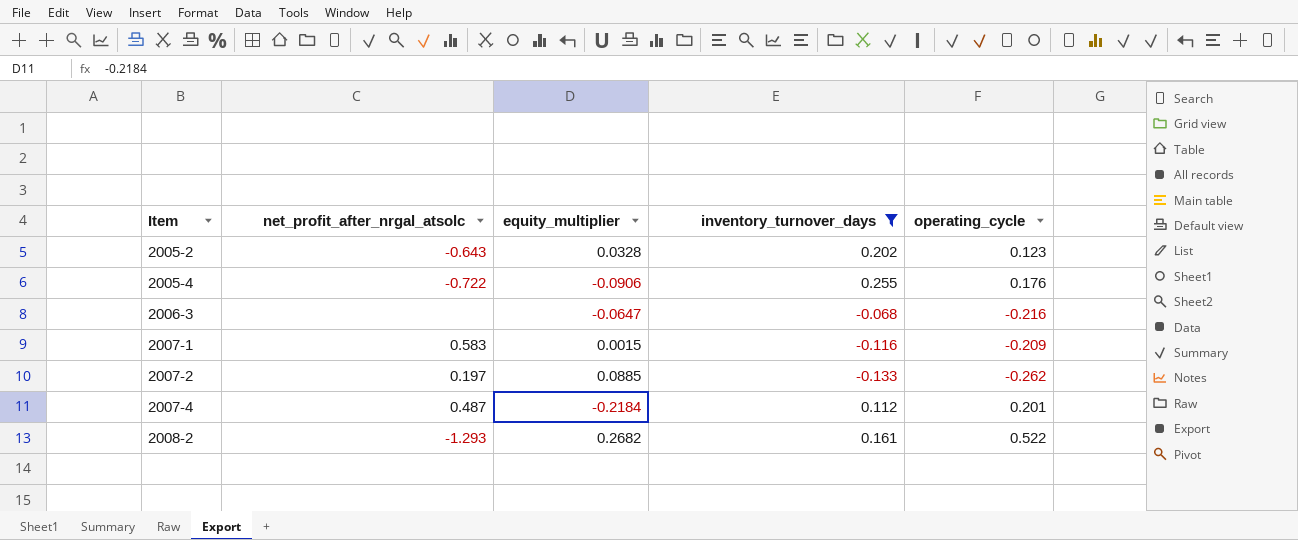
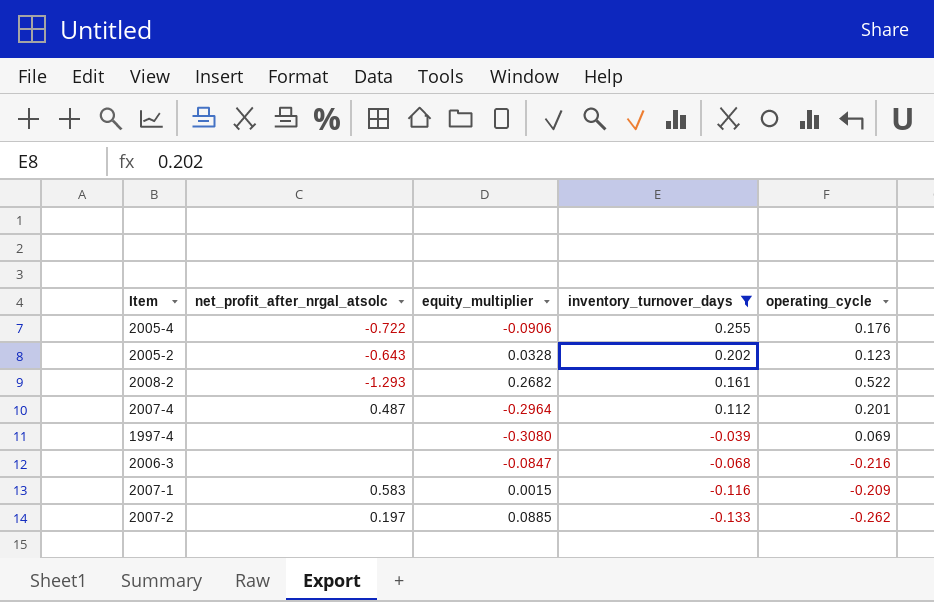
row order: Item ascending -> inventory_turnover_days descending
2007-4 | equity_multiplier: -0.2184 -> -0.2964
row 1997-4: none -> none | -0.3080 | -0.039 | 0.069
2006-3 | equity_multiplier: -0.0647 -> -0.0847

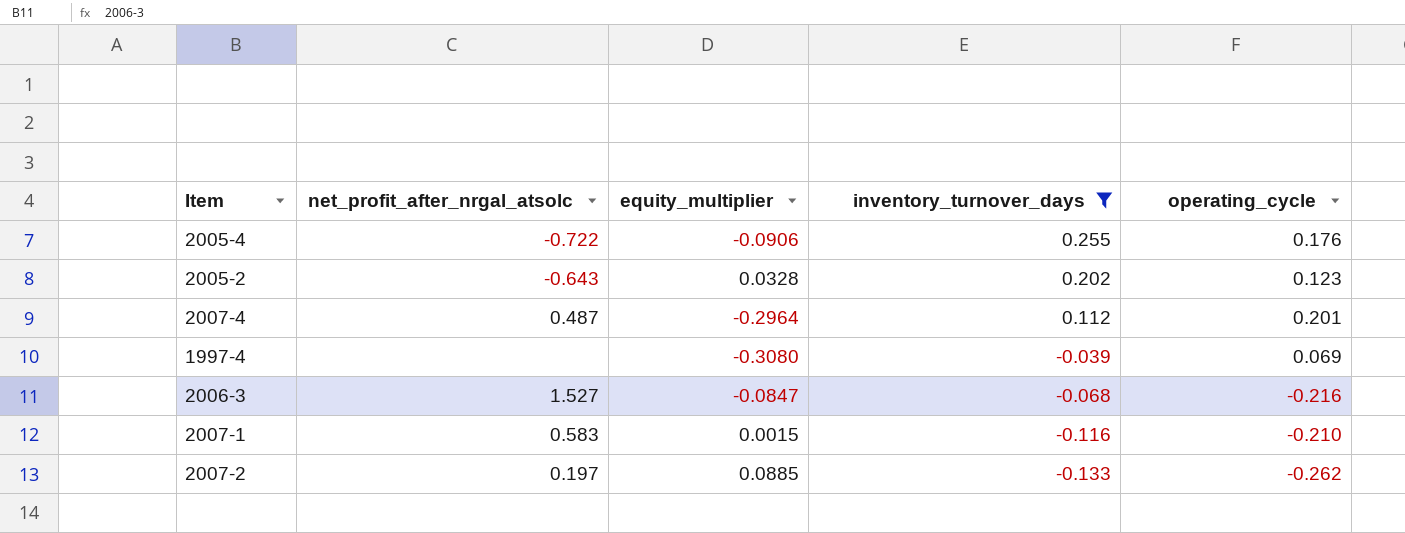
row 2008-2: -1.293 | 0.2682 | 0.161 | 0.522 -> none
2006-3 | net_profit_after_nrgal_atsolc: none -> 1.527
2007-1 | operating_cycle: -0.209 -> -0.210

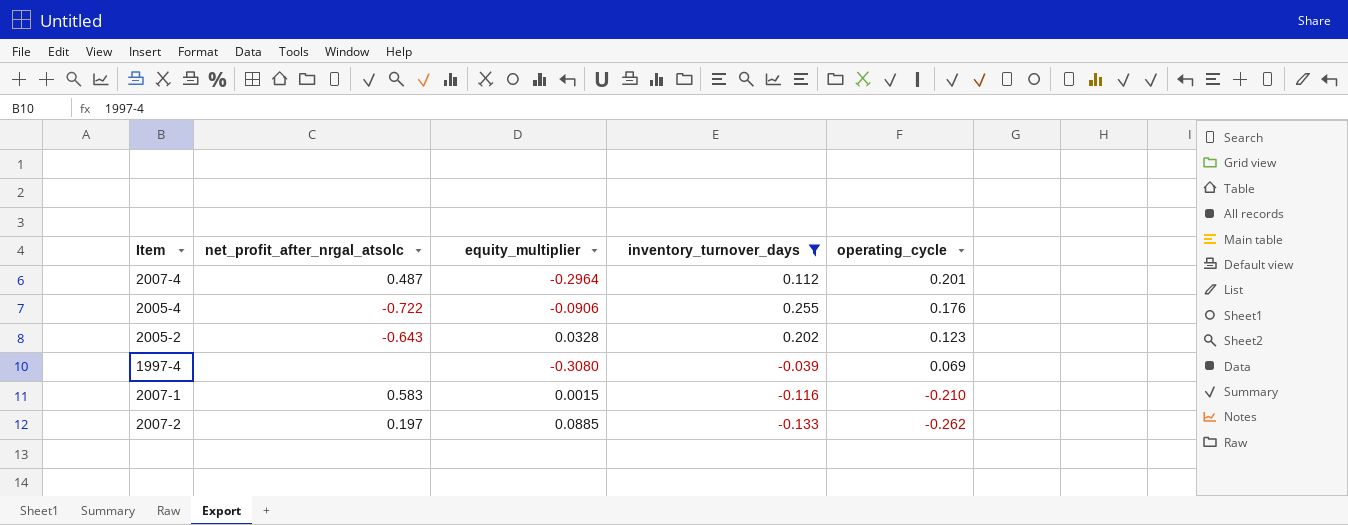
row order: inventory_turnover_days descending -> operating_cycle descending
row 2006-3: 1.527 | -0.0847 | -0.068 | -0.216 -> none

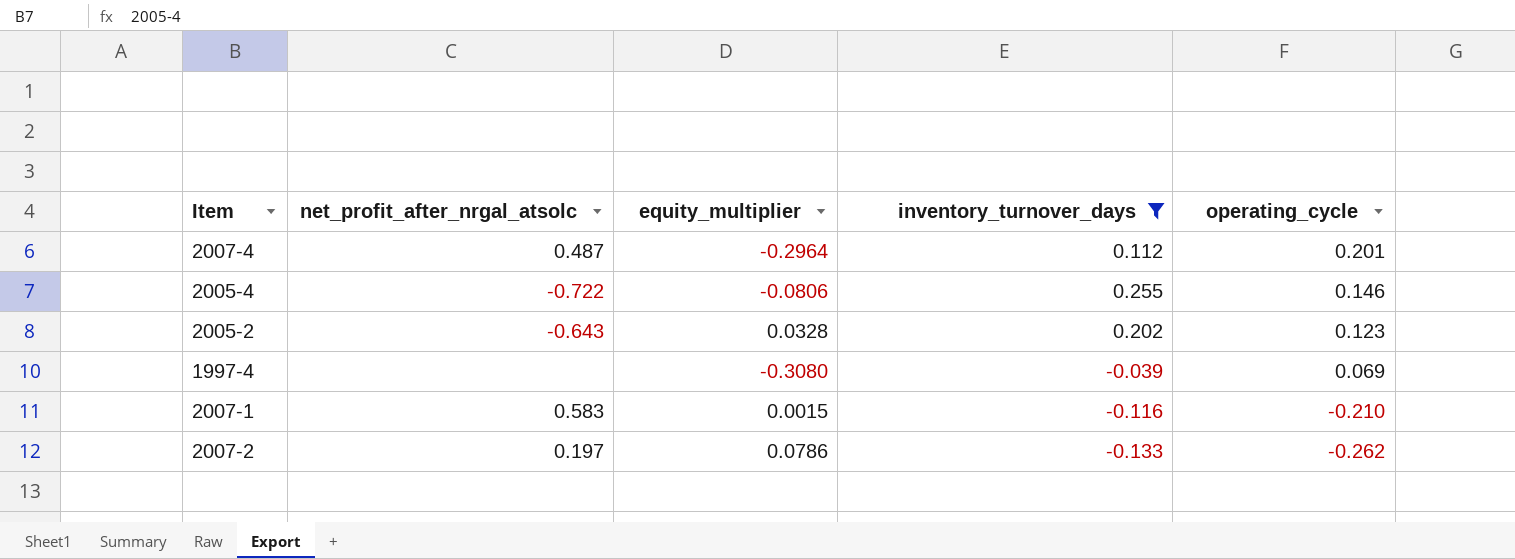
2005-4 | equity_multiplier: -0.0906 -> -0.0806
2005-4 | operating_cycle: 0.176 -> 0.146
2007-2 | equity_multiplier: 0.0885 -> 0.0786

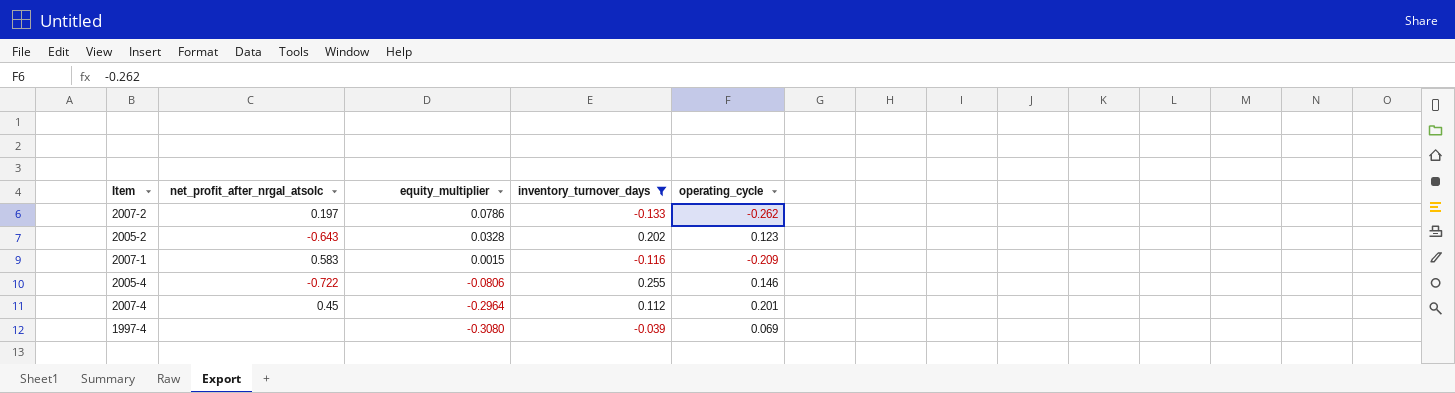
row order: operating_cycle descending -> equity_multiplier descending
2007-1 | operating_cycle: -0.210 -> -0.209
2007-4 | net_profit_after_nrgal_atsolc: 0.487 -> 0.45

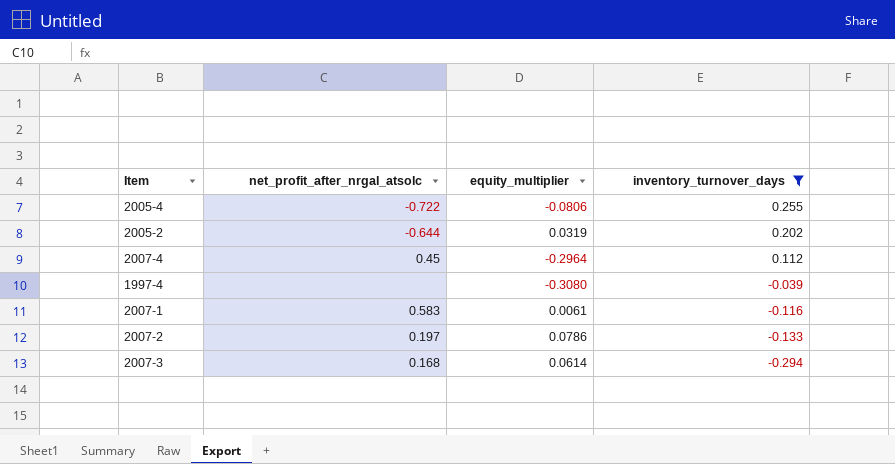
row order: equity_multiplier descending -> inventory_turnover_days descending
column operating_cycle | position: 5 -> none
2005-2 | net_profit_after_nrgal_atsolc: -0.643 -> -0.644
2005-2 | equity_multiplier: 0.0328 -> 0.0319
2007-1 | equity_multiplier: 0.0015 -> 0.0061
row 2007-3: none -> 0.168 | 0.0614 | -0.294

